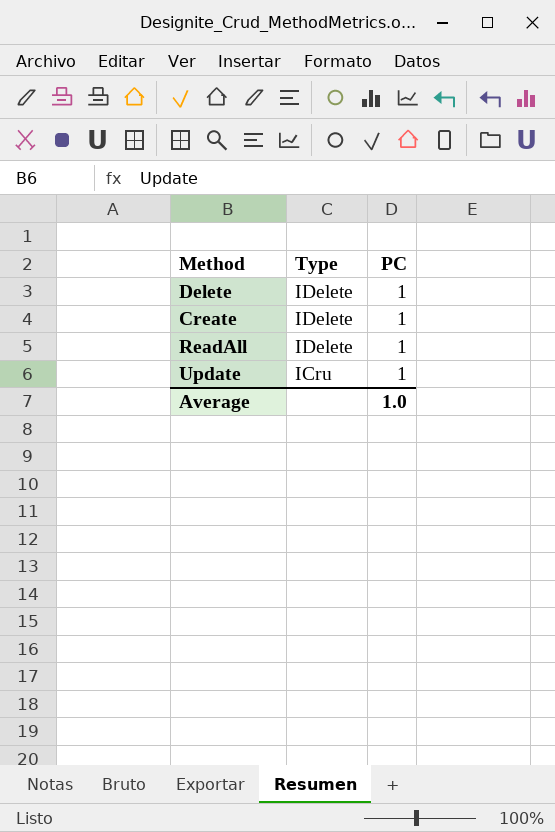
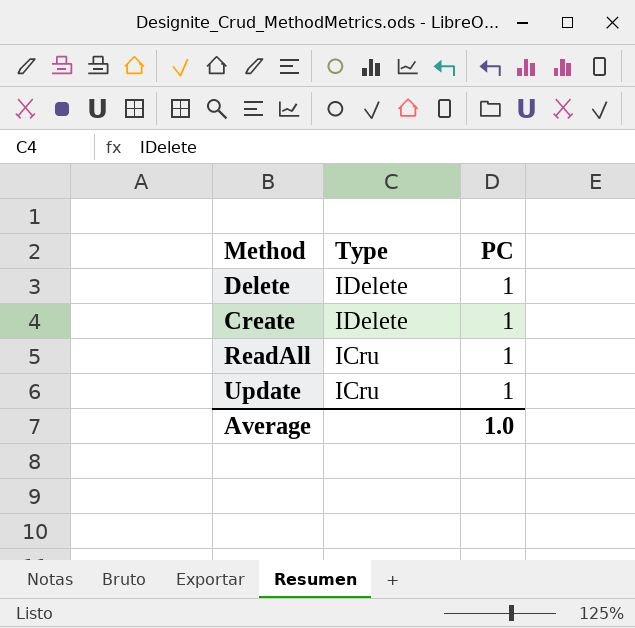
ReadAll | Type: IDelete -> ICru

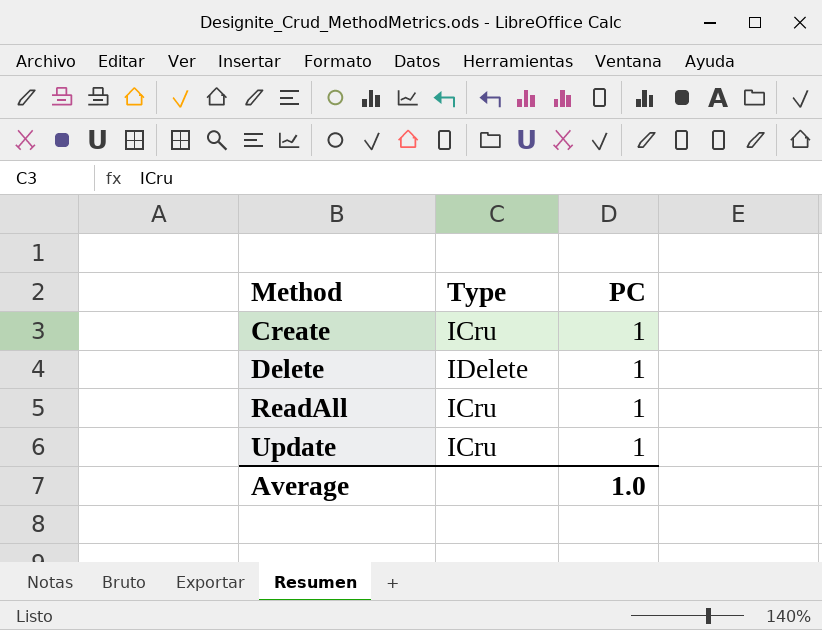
row order: Type descending -> Method ascending
Create | Type: IDelete -> ICru

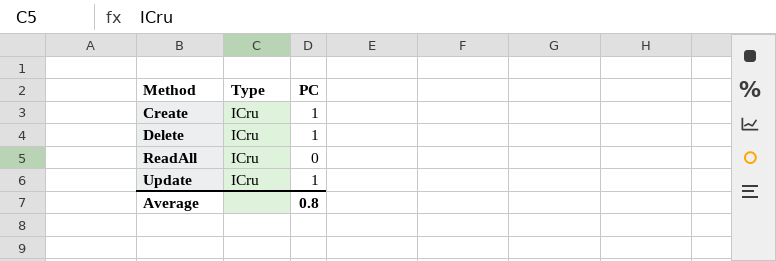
Delete | Type: IDelete -> ICru
ReadAll | PC: 1 -> 0
Average | PC: 1.0 -> 0.8

